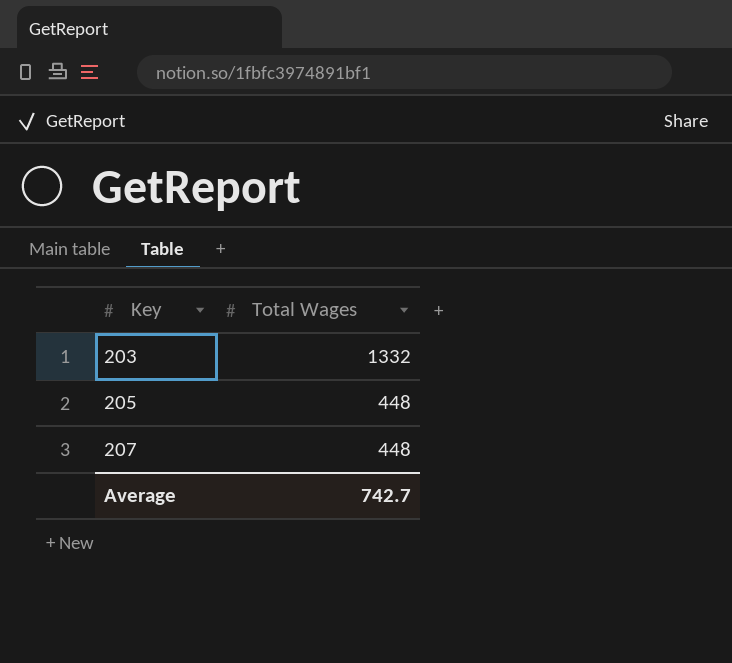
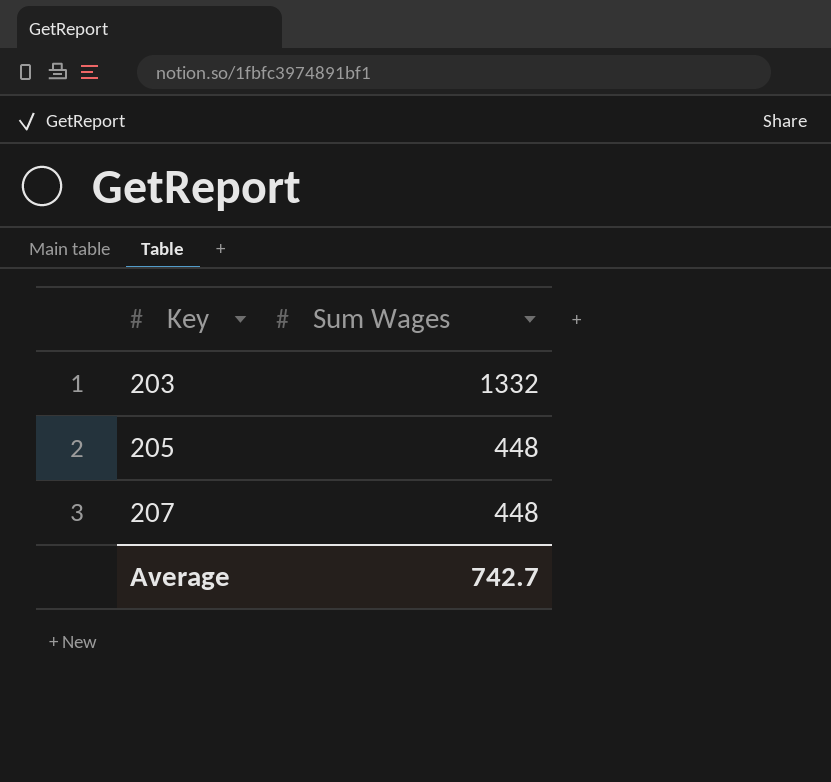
column name: Total Wages -> Sum Wages

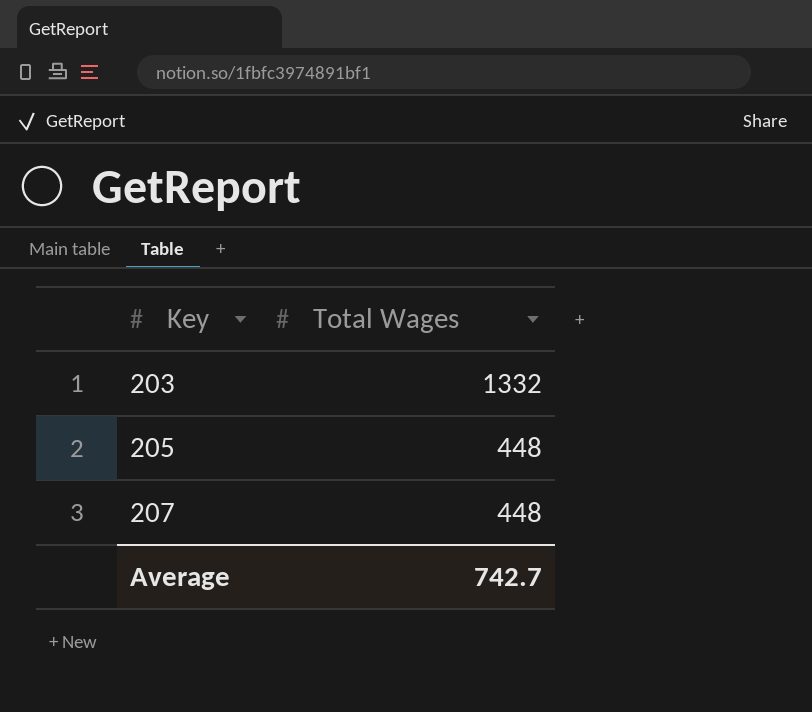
column name: Sum Wages -> Total Wages

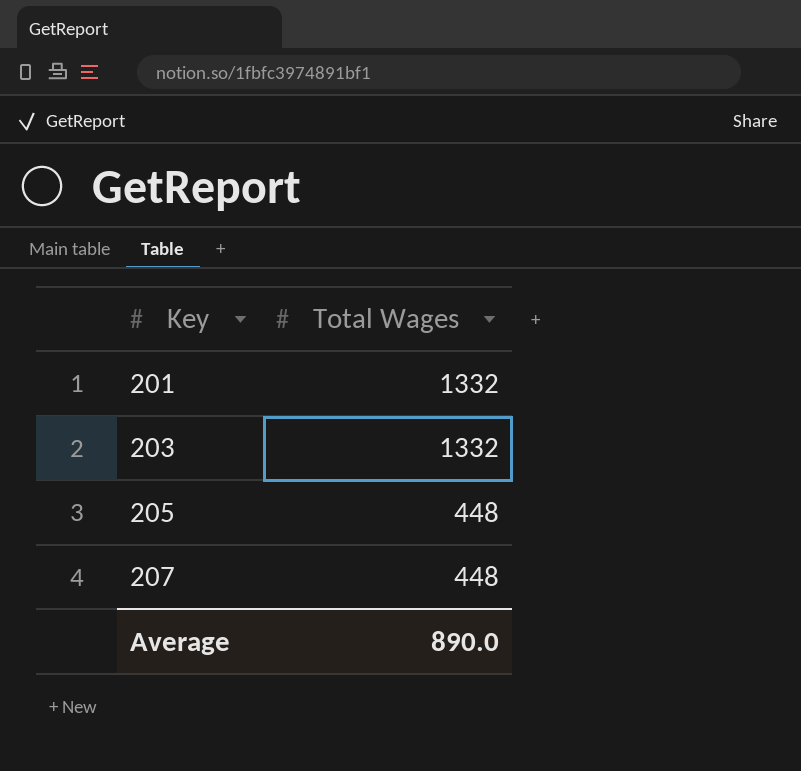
row 201: none -> 1332
Average | Total Wages: 742.7 -> 890.0

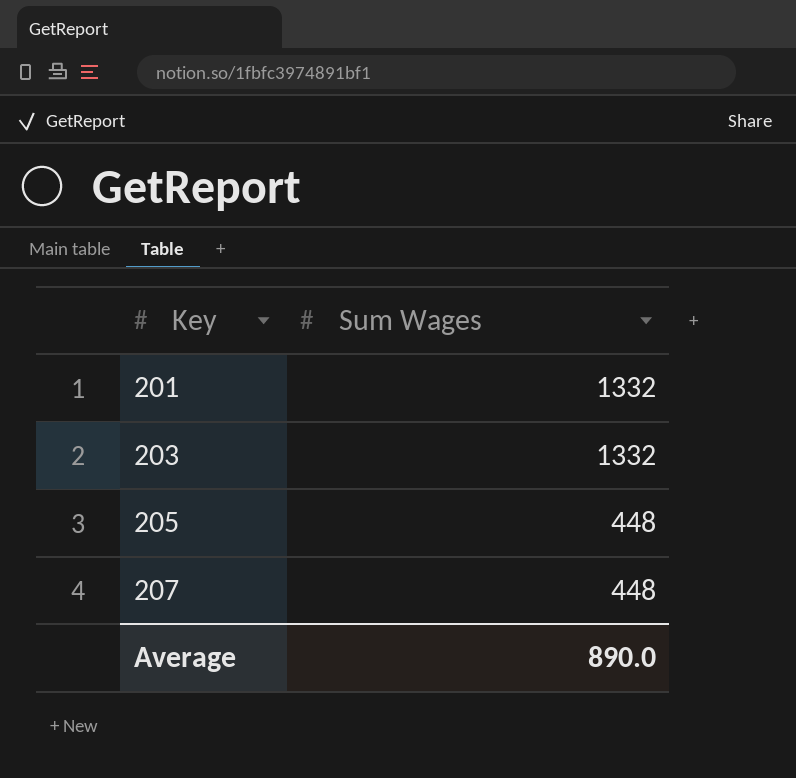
column name: Total Wages -> Sum Wages

